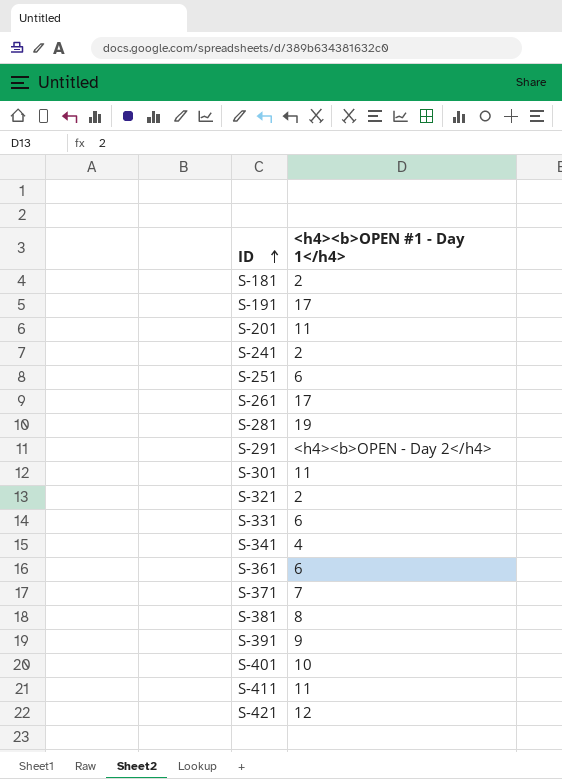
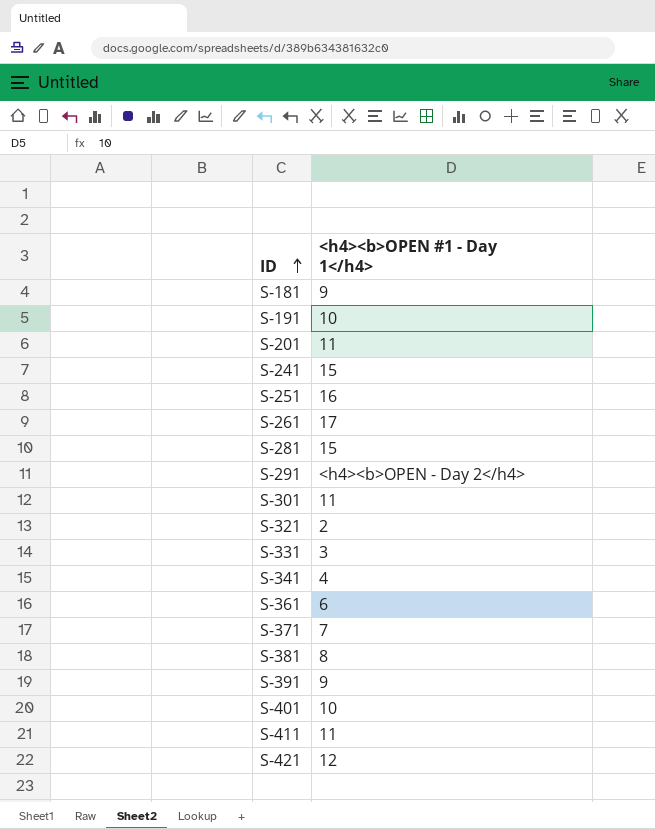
S-181 | <h4><b>OPEN #1 - Day 1</h4>: 2 -> 9
S-191 | <h4><b>OPEN #1 - Day 1</h4>: 17 -> 10
S-241 | <h4><b>OPEN #1 - Day 1</h4>: 2 -> 15
S-251 | <h4><b>OPEN #1 - Day 1</h4>: 6 -> 16
S-281 | <h4><b>OPEN #1 - Day 1</h4>: 19 -> 15
S-331 | <h4><b>OPEN #1 - Day 1</h4>: 6 -> 3

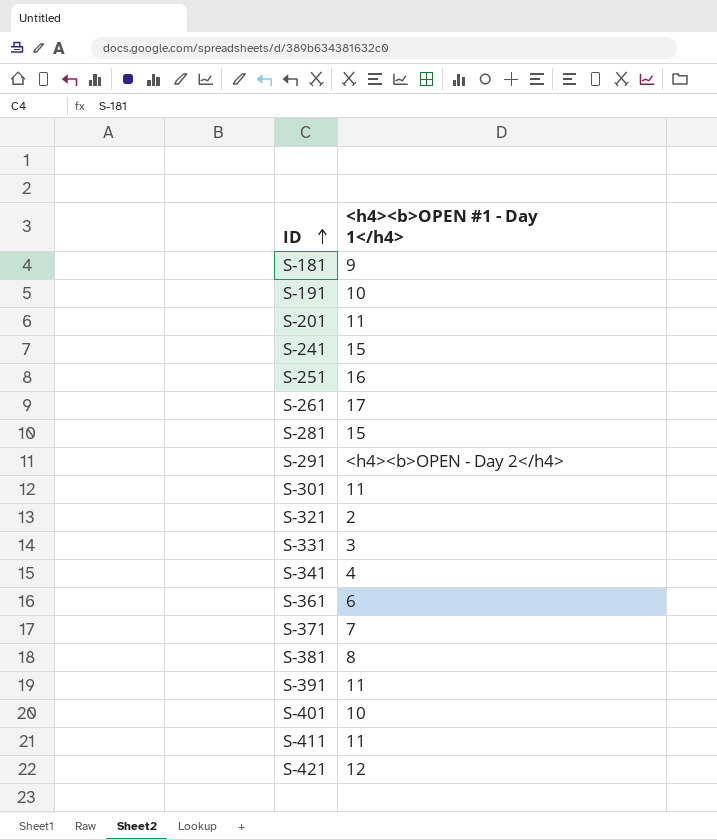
S-391 | <h4><b>OPEN #1 - Day 1</h4>: 9 -> 11

